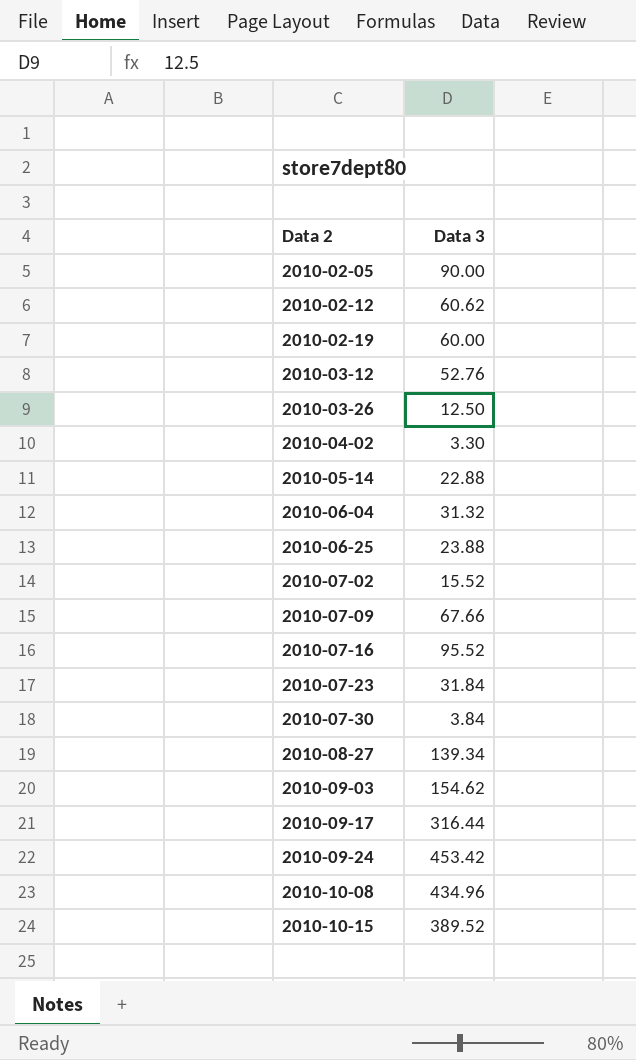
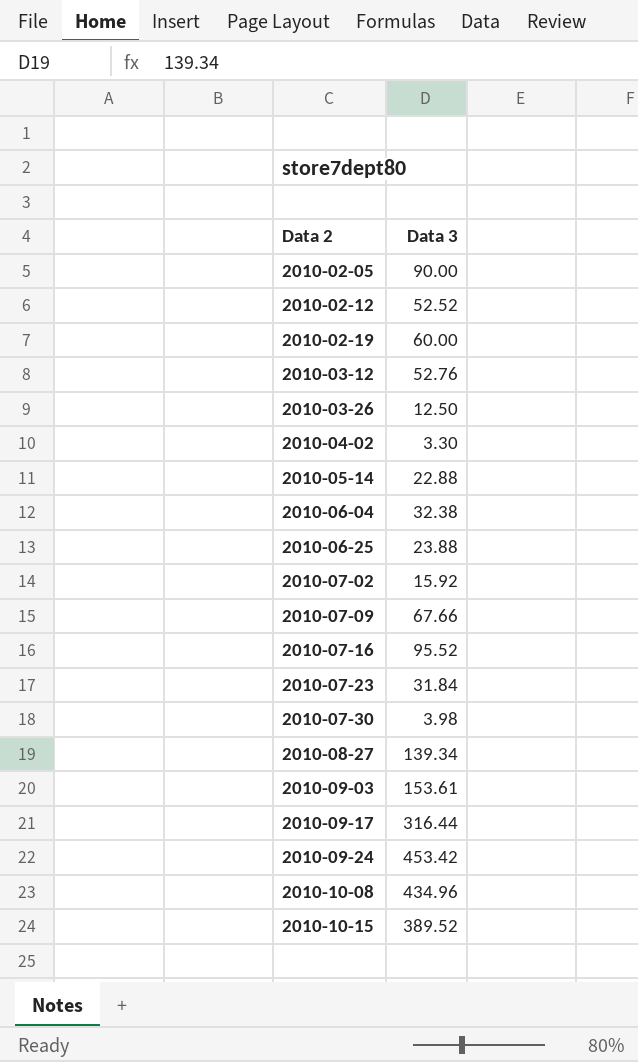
2010-02-12 | Data 3: 60.62 -> 52.52
2010-06-04 | Data 3: 31.32 -> 32.38
2010-07-02 | Data 3: 15.52 -> 15.92
2010-07-30 | Data 3: 3.84 -> 3.98
2010-09-03 | Data 3: 154.62 -> 153.61

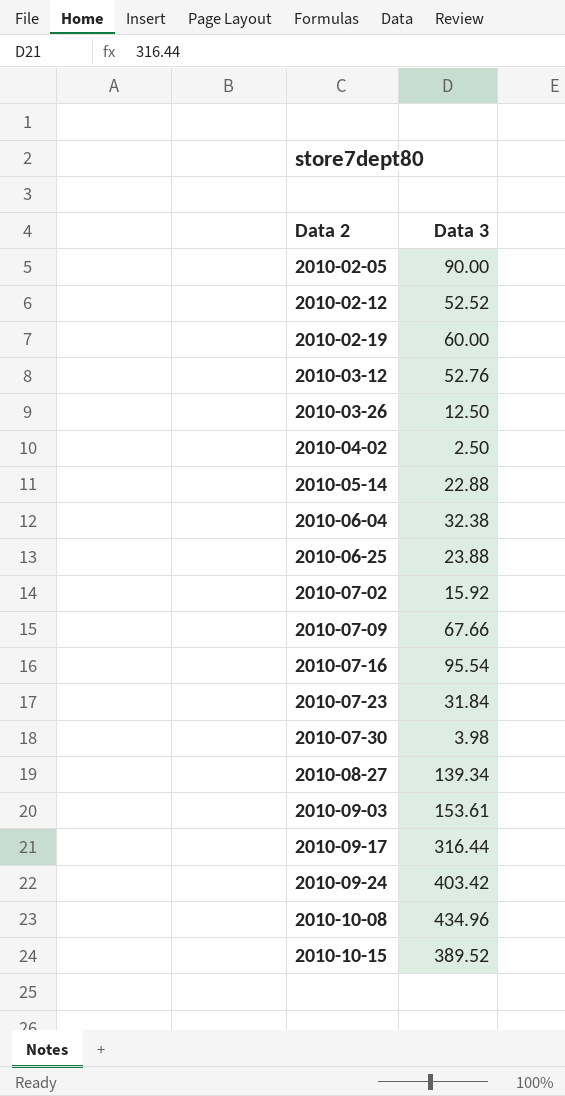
2010-04-02 | Data 3: 3.30 -> 2.50
2010-07-16 | Data 3: 95.52 -> 95.54
2010-09-24 | Data 3: 453.42 -> 403.42

